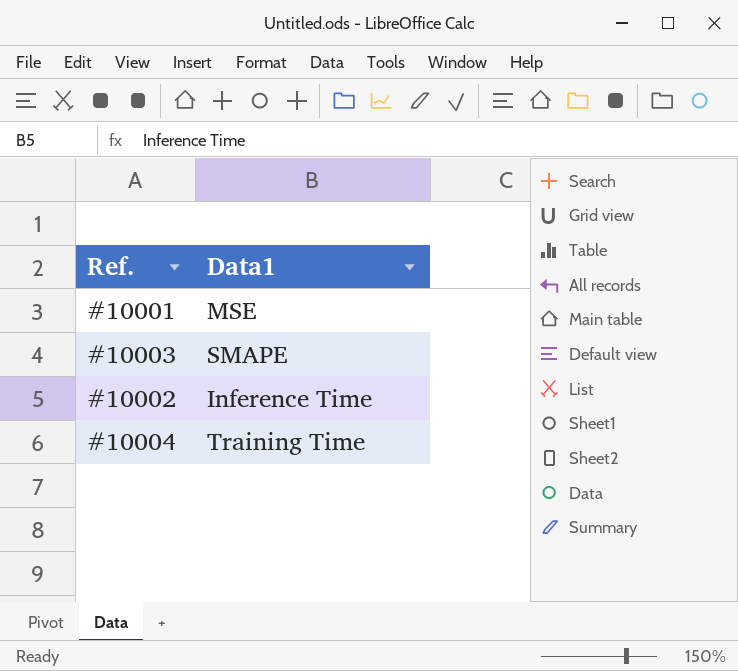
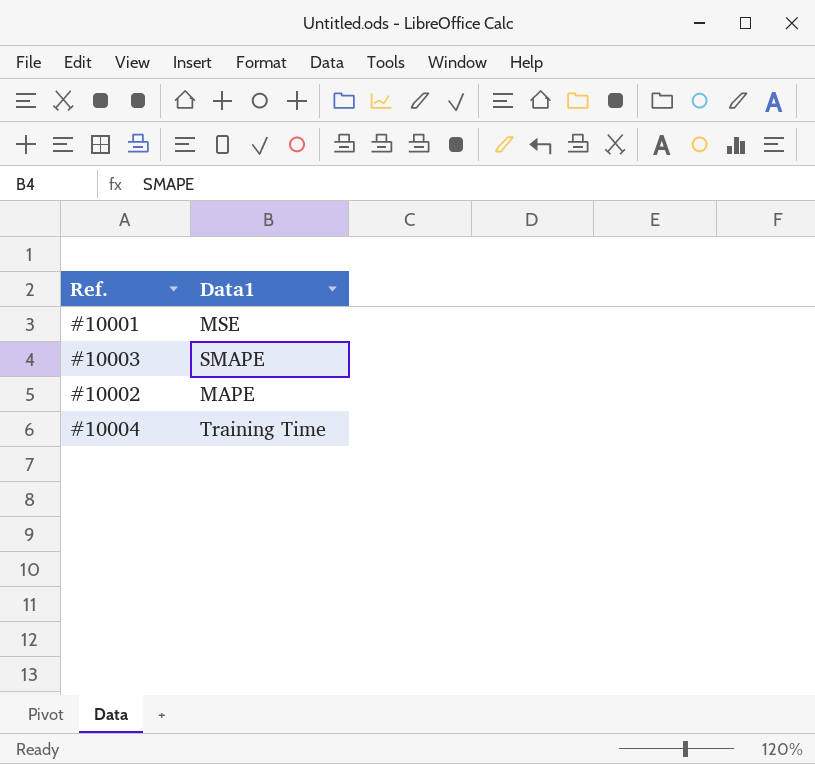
#10002 | Data1: Inference Time -> MAPE

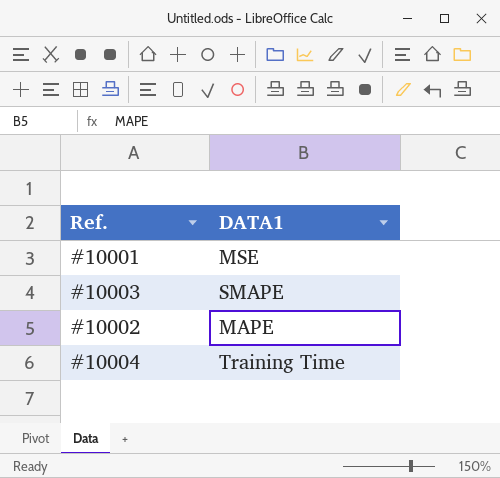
column name: Data1 -> DATA1

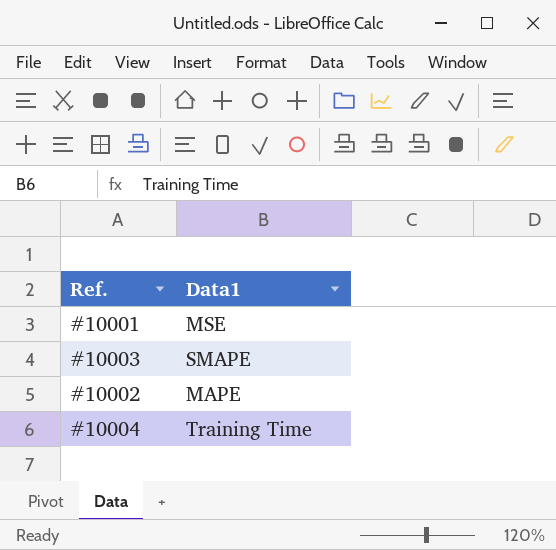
column name: DATA1 -> Data1

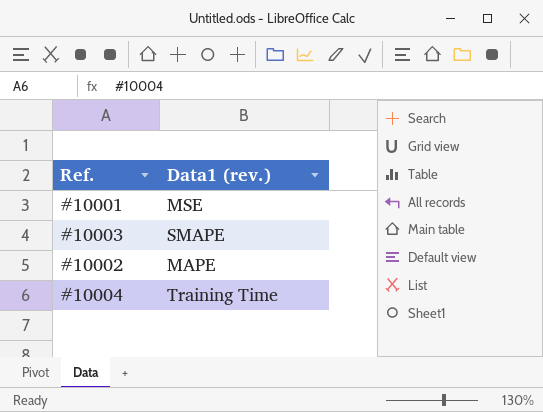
column name: Data1 -> Data1 (rev.)

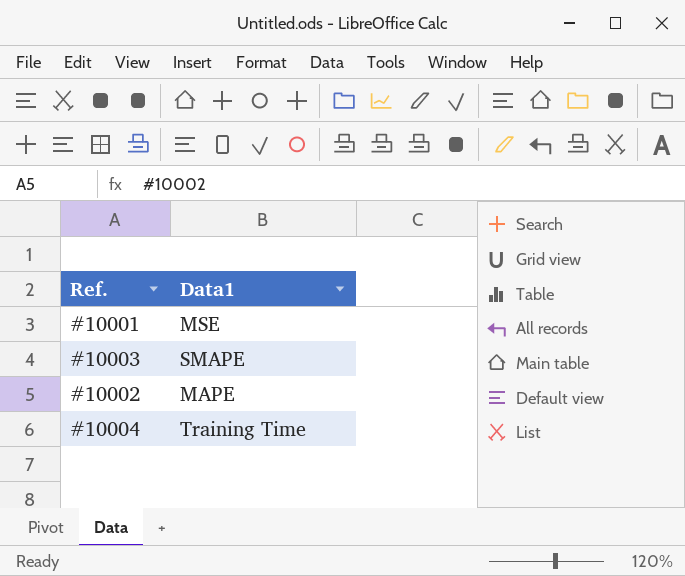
column name: Data1 (rev.) -> Data1

